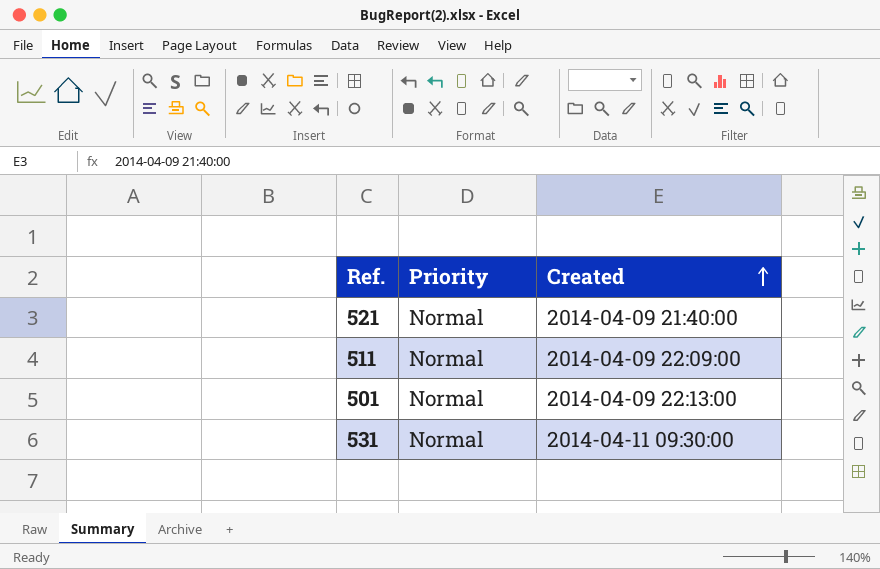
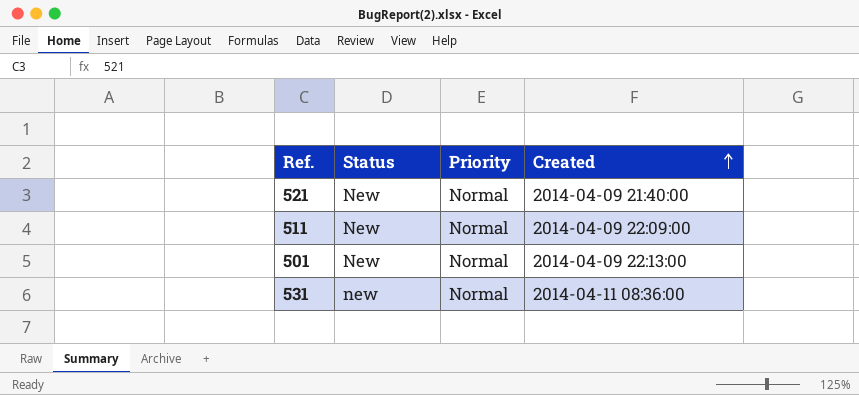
column Status | position: none -> 2
531 | Created: 2014-04-11 09:30:00 -> 2014-04-11 08:36:00

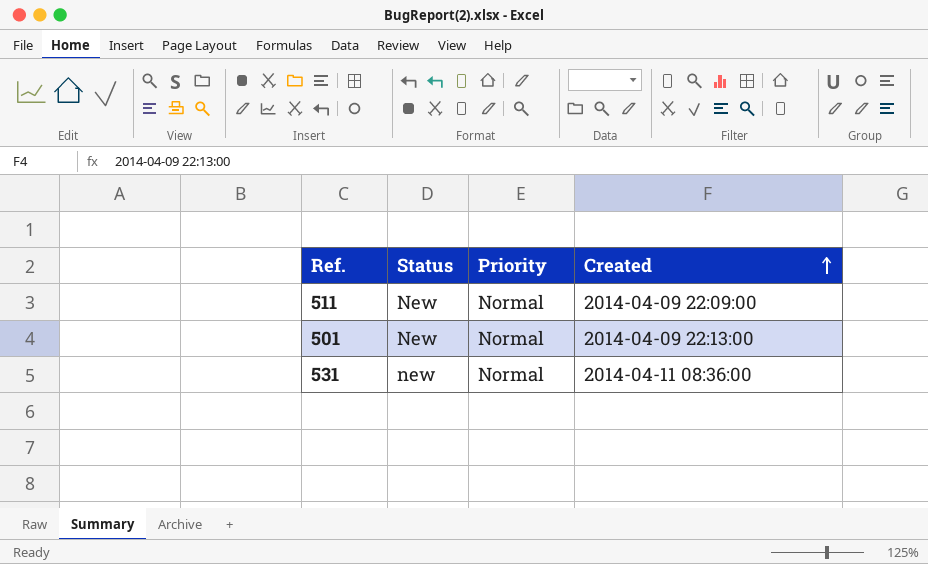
row 521: New | Normal | 2014-04-09 21:40:00 -> none

